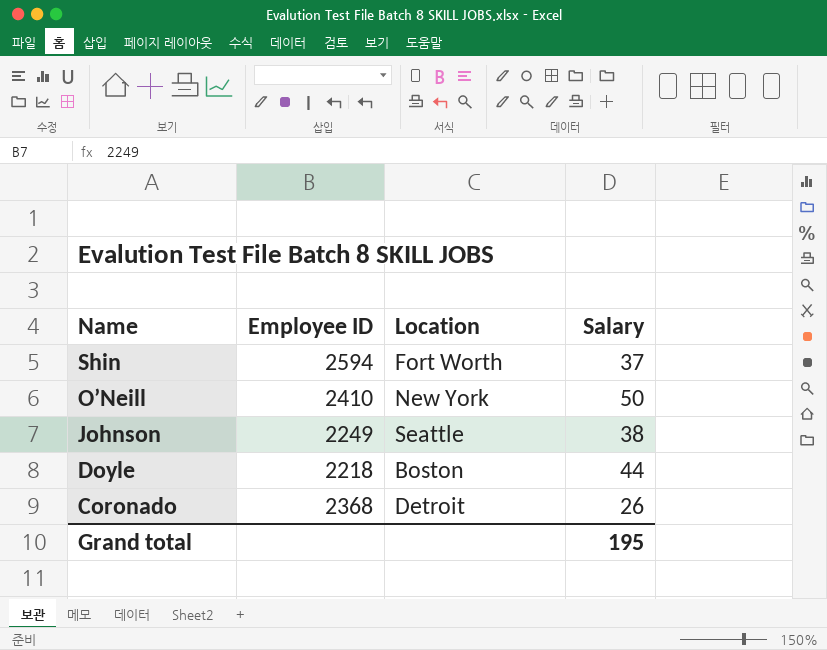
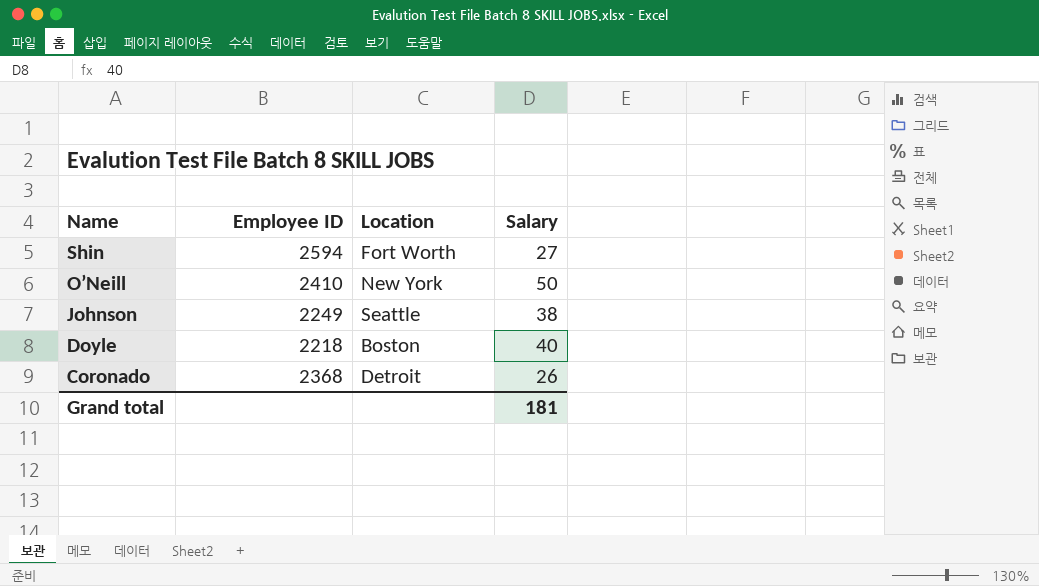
Shin | Salary: 37 -> 27
Doyle | Salary: 44 -> 40
Grand total | Salary: 195 -> 181

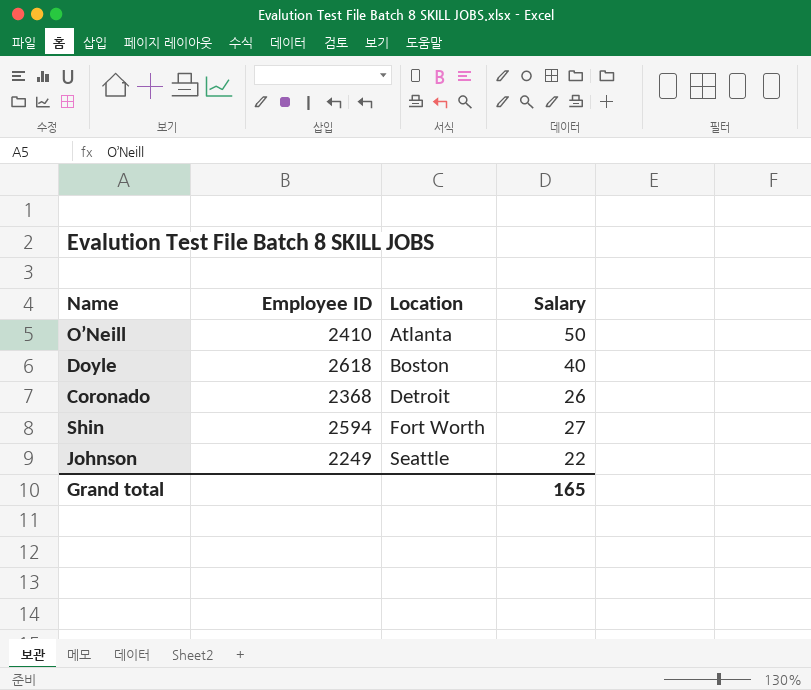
row order: Name descending -> Location ascending
O’Neill | Location: New York -> Atlanta
Doyle | Employee ID: 2218 -> 2618
Johnson | Salary: 38 -> 22
Grand total | Salary: 181 -> 165

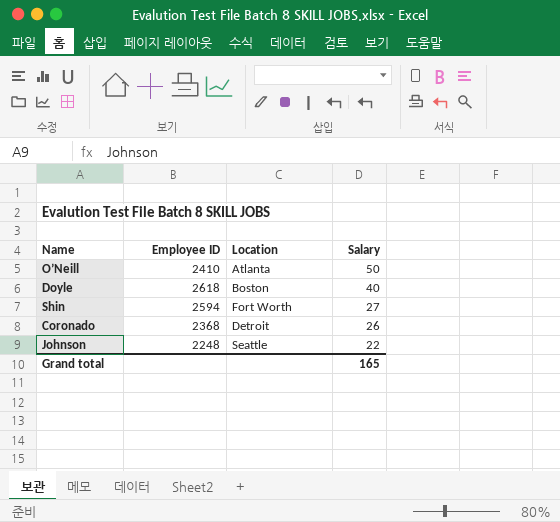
row order: Location ascending -> Salary descending
Johnson | Employee ID: 2249 -> 2248

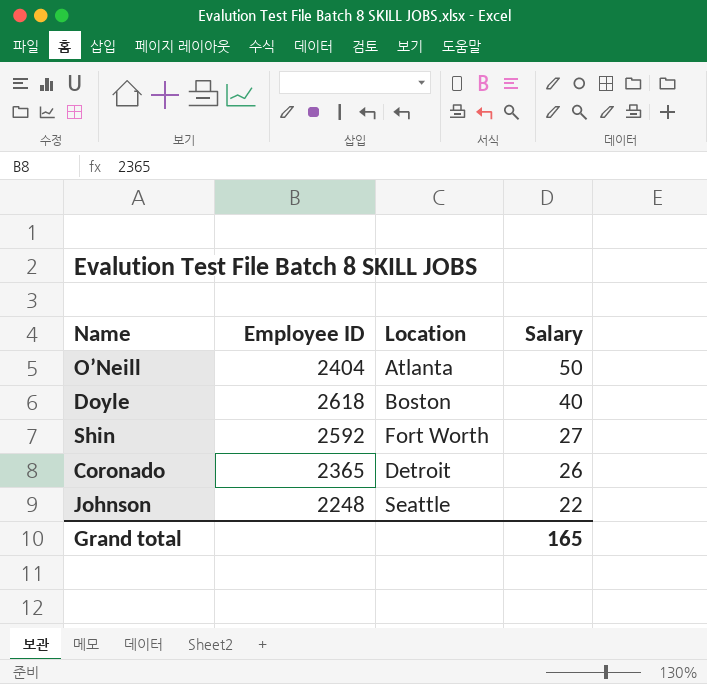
O’Neill | Employee ID: 2410 -> 2404
Shin | Employee ID: 2594 -> 2592
Coronado | Employee ID: 2368 -> 2365

